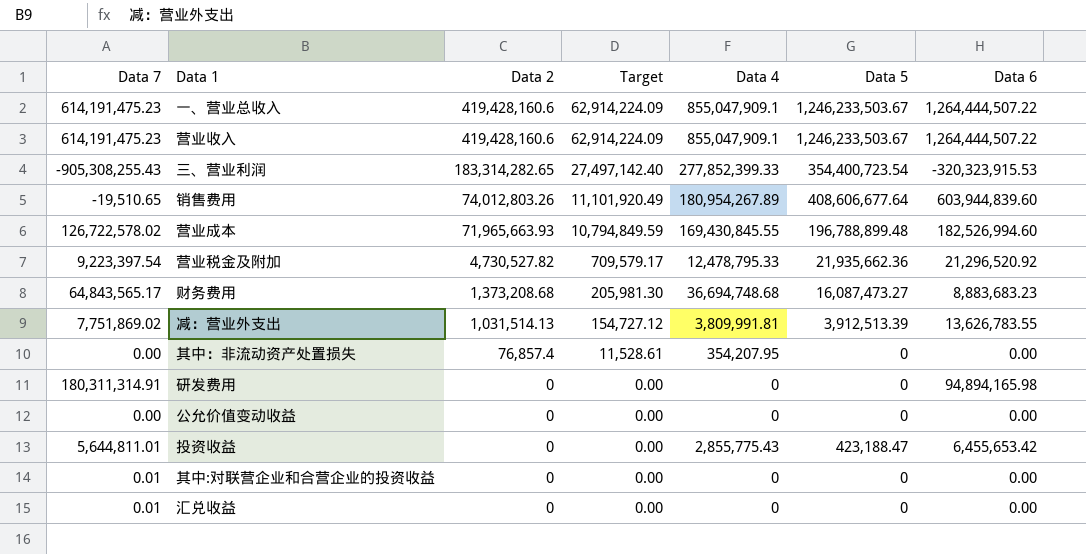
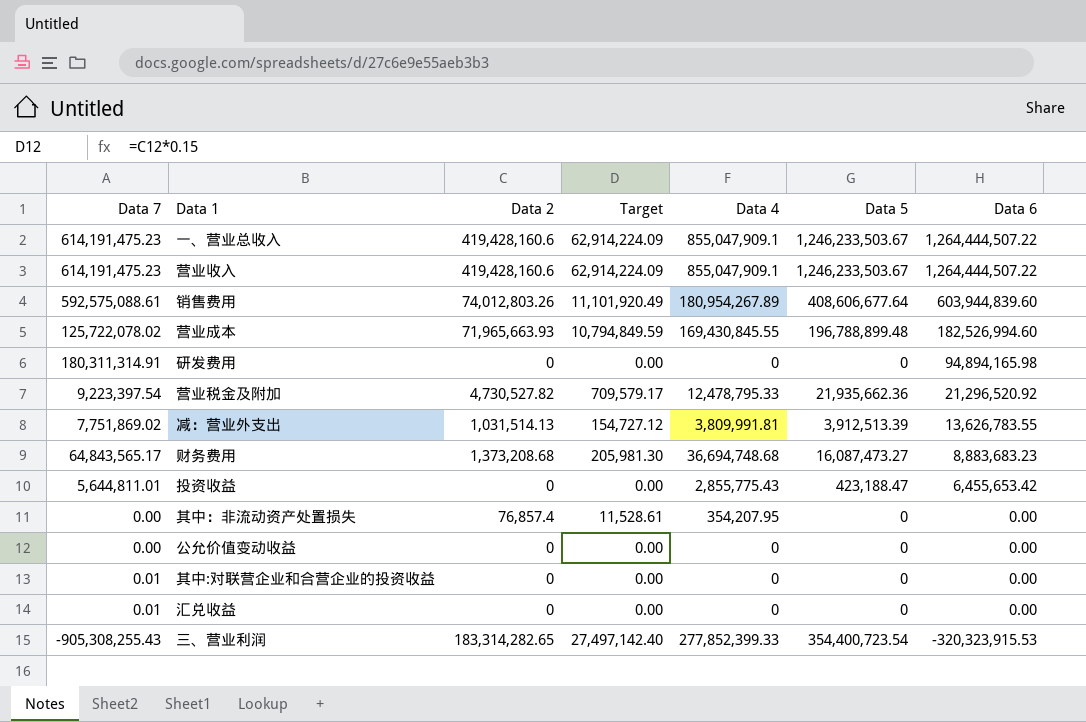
row order: Data 2 descending -> Data 6 descending
销售费用 | Data 7: -19,510.65 -> 592,575,088.61
营业成本 | Data 7: 126,722,578.02 -> 125,722,078.02

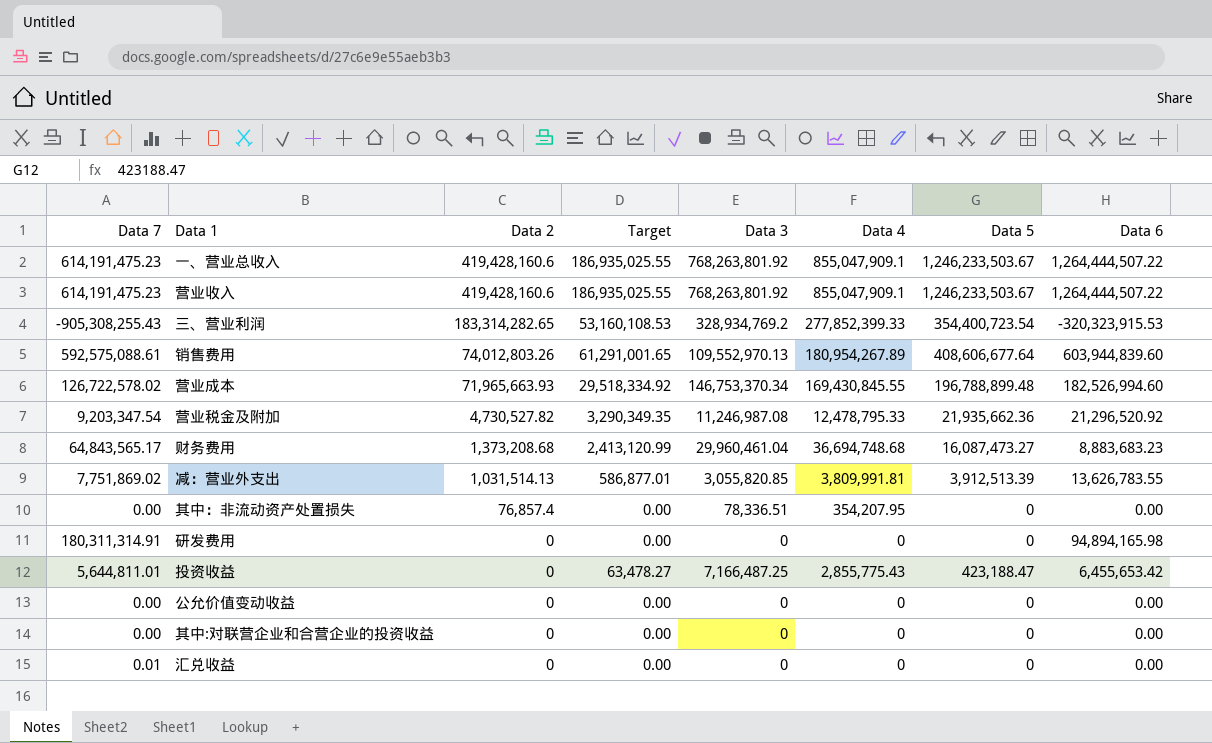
row order: Data 6 descending -> Data 2 descending
column Target | formula: [Data 2] * 0.15 -> [Data 5] * 0.15
column Data 3 | position: none -> 5
营业成本 | Data 7: 125,722,078.02 -> 126,722,578.02
营业税金及附加 | Data 7: 9,223,397.54 -> 9,203,347.54
其中:对联营企业和合营企业的投资收益 | Data 7: 0.01 -> 0.00

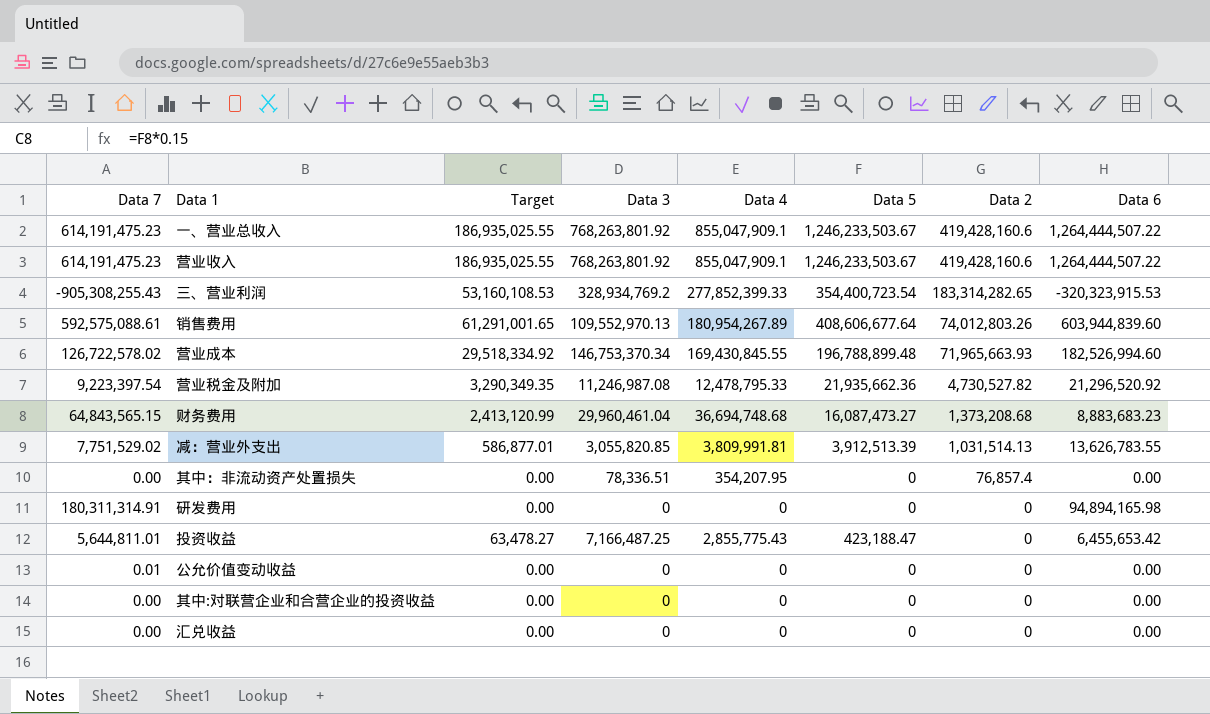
column Data 2 | position: 3 -> 7
营业税金及附加 | Data 7: 9,203,347.54 -> 9,223,397.54
财务费用 | Data 7: 64,843,565.17 -> 64,843,565.15
减：营业外支出 | Data 7: 7,751,869.02 -> 7,751,529.02
公允价值变动收益 | Data 7: 0.00 -> 0.01
汇兑收益 | Data 7: 0.01 -> 0.00

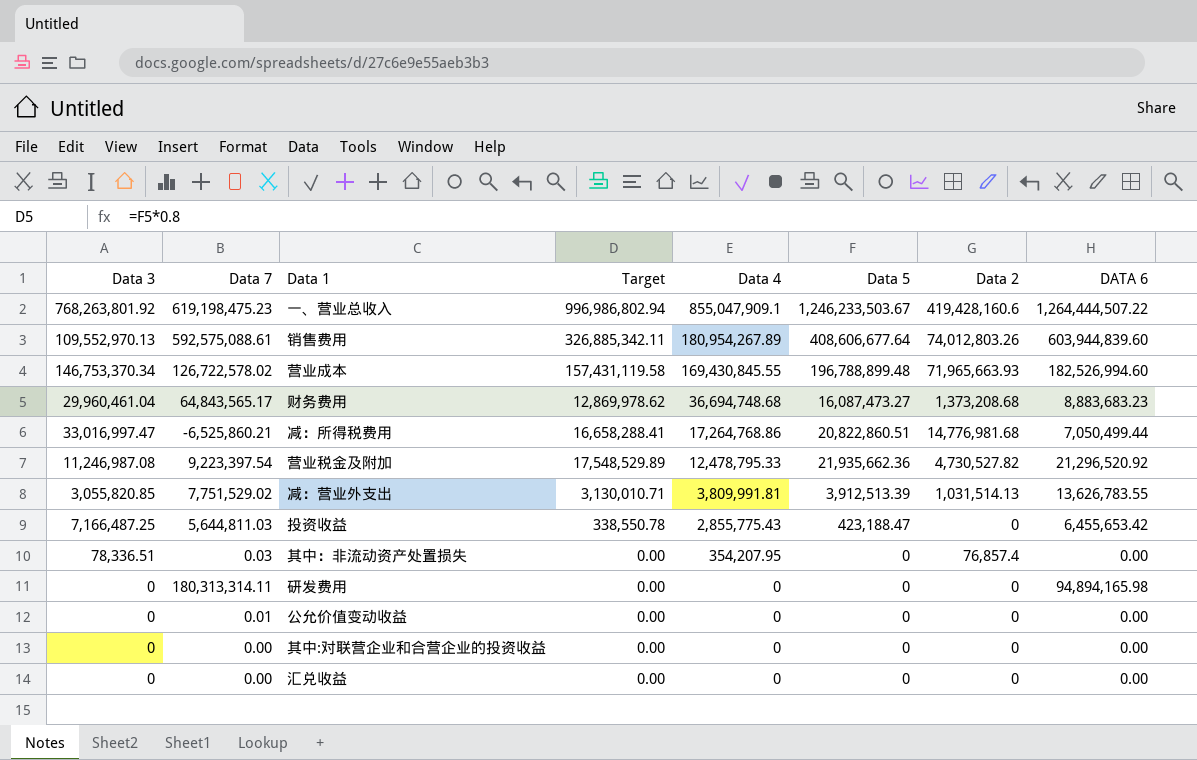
row order: Data 2 descending -> Data 4 descending
column Data 3 | position: 4 -> 1
column Target | formula: [Data 5] * 0.15 -> [Data 5] * 0.8
column name: Data 6 -> DATA 6
row 营业收入: 614,191,475.23 | 186,935,025.55 | 768,263,801.92 | 855,047,909.1 | 1,246,233,503.67 | 419,428,160.6 | 1,264,444,507.22 -> none
row 三、营业利润: -905,308,255.43 | 53,160,108.53 | 328,934,769.2 | 277,852,399.33 | 354,400,723.54 | 183,314,282.65 | -320,323,915.53 -> none
一、营业总收入 | Data 7: 614,191,475.23 -> 619,198,475.23
财务费用 | Data 7: 64,843,565.15 -> 64,843,565.17
row 减：所得税费用: none -> 33,016,997.47 | -6,525,860.21 | 16,658,288.41 | 17,264,768.86 | 20,822,860.51 | 14,776,981.68 | 7,050,499.44
投资收益 | Data 7: 5,644,811.01 -> 5,644,811.03
其中：非流动资产处置损失 | Data 7: 0.00 -> 0.03
研发费用 | Data 7: 180,311,314.91 -> 180,313,314.11

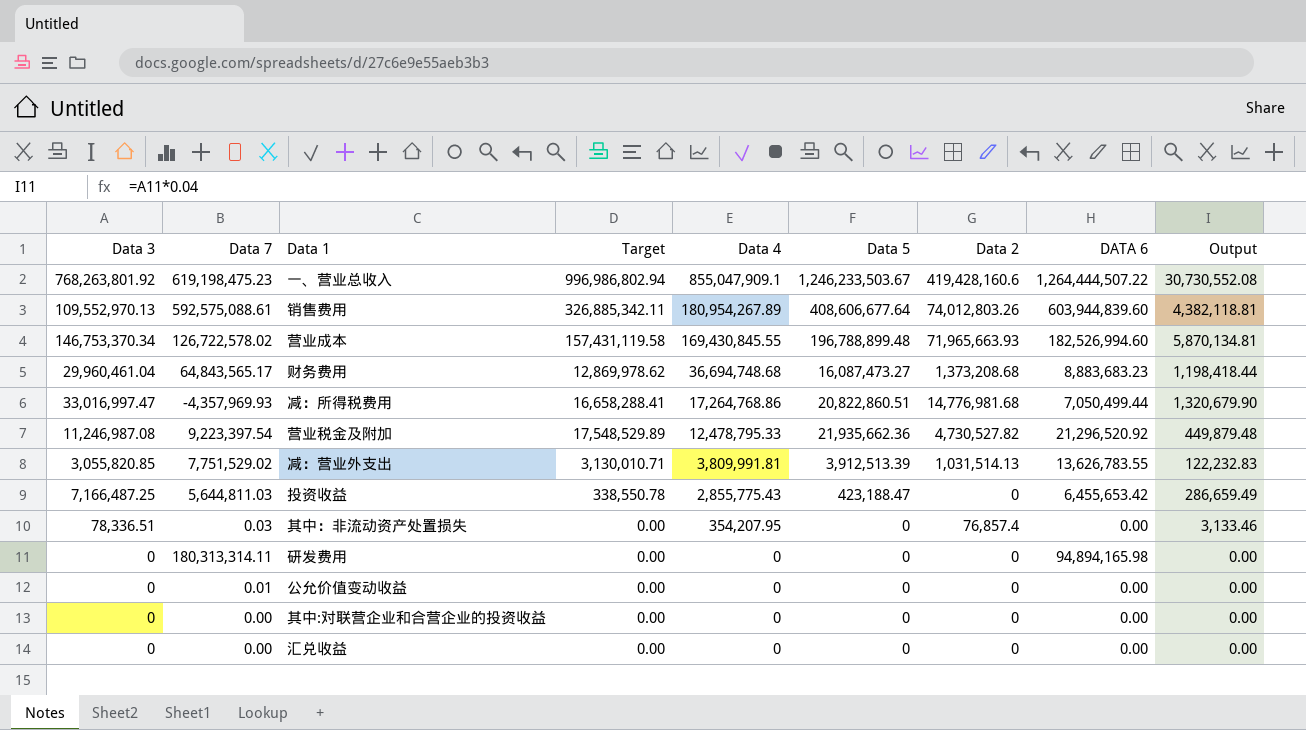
column Output | formula: none -> [Data 3] * 0.04
减：所得税费用 | Data 7: -6,525,860.21 -> -4,357,969.93

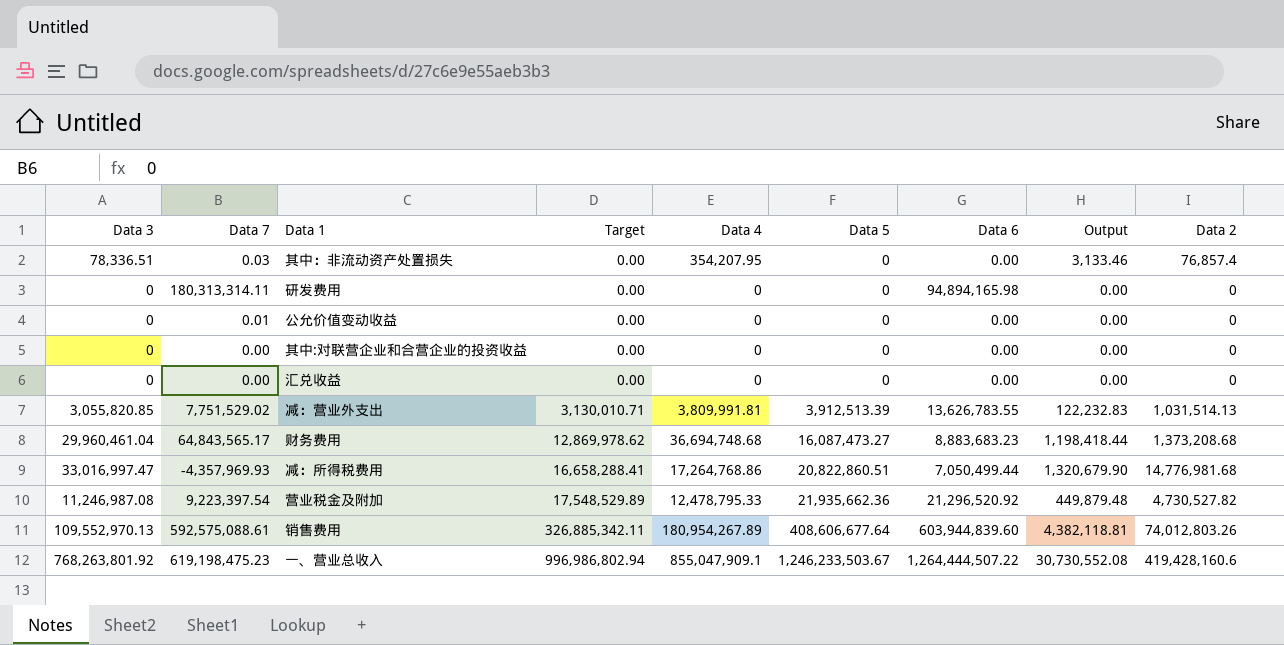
row order: Data 4 descending -> Target ascending
column name: DATA 6 -> Data 6
column Data 2 | position: 7 -> 9
row 营业成本: 146,753,370.34 | 126,722,578.02 | 157,431,119.58 | 169,430,845.55 | 196,788,899.48 | 71,965,663.93 | 182,526,994.60 | 5,870,134.81 -> none
row 投资收益: 7,166,487.25 | 5,644,811.03 | 338,550.78 | 2,855,775.43 | 423,188.47 | 0 | 6,455,653.42 | 286,659.49 -> none

